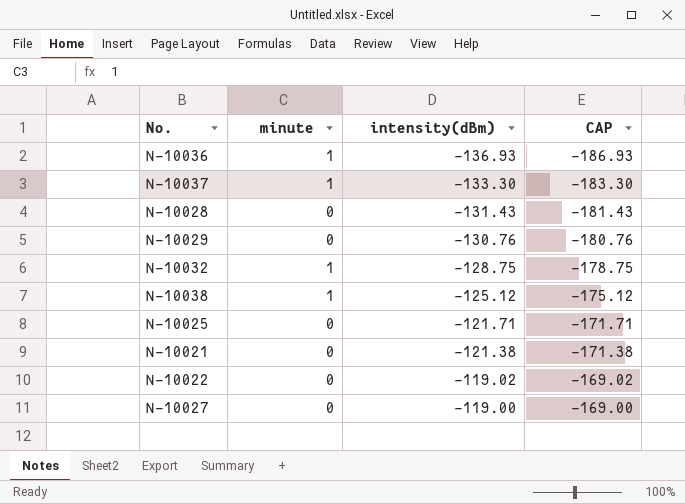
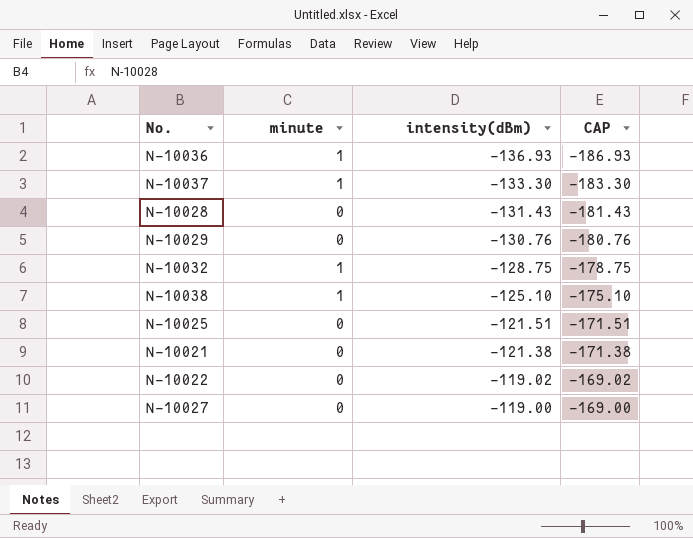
N-10038 | intensity(dBm): -125.12 -> -125.10
N-10038 | CAP: -175.12 -> -175.10
N-10025 | intensity(dBm): -121.71 -> -121.51
N-10025 | CAP: -171.71 -> -171.51

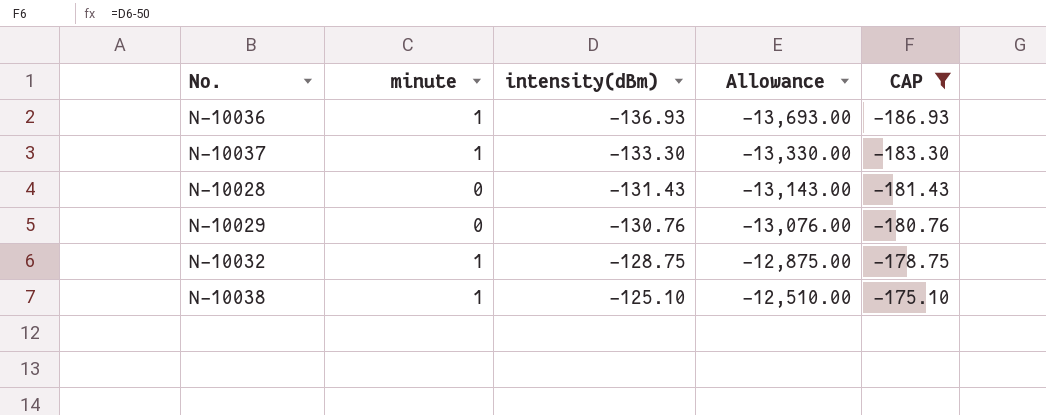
filter: none -> CAP <= -175.10
column Allowance | formula: none -> [intensity(dBm)] * 100

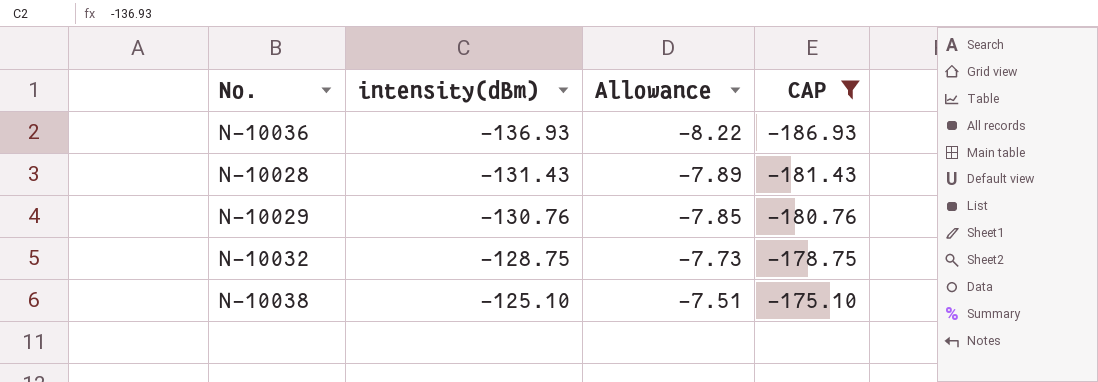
column minute | position: 2 -> none
column Allowance | formula: [intensity(dBm)] * 100 -> [intensity(dBm)] * 0.06
row N-10037: 1 | -133.30 | -13,330.00 | -183.30 -> none

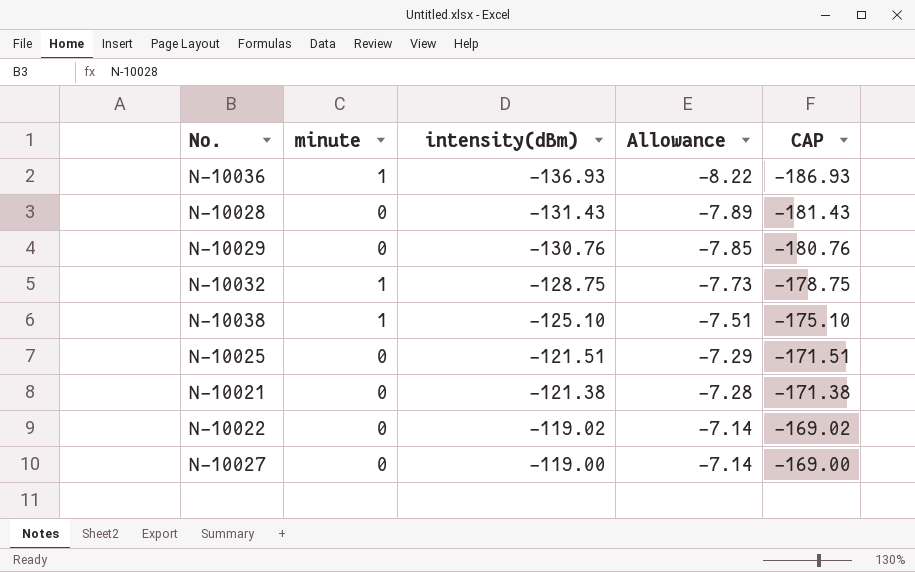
filter: CAP <= -175.10 -> none
column minute | position: none -> 2

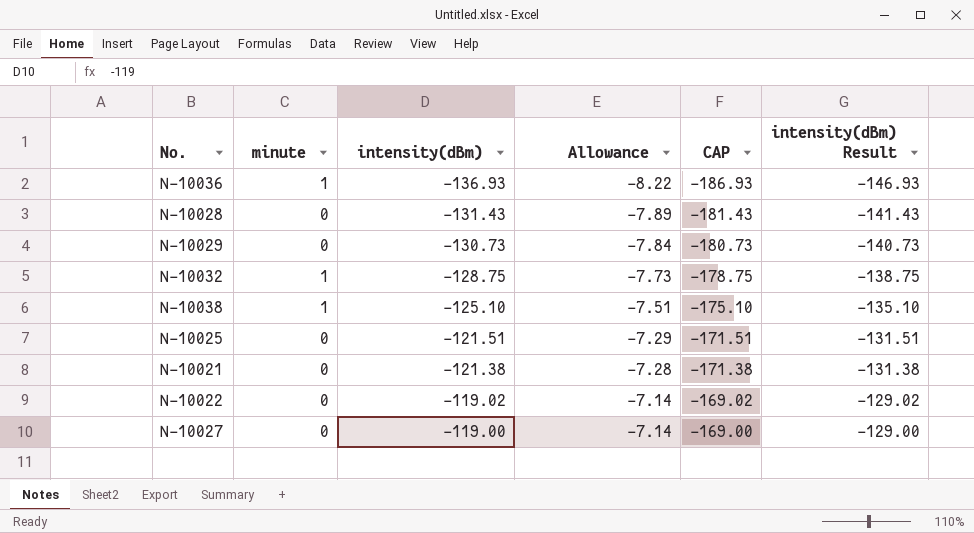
column intensity(dBm) Result | formula: none -> [intensity(dBm)] - 10
N-10029 | intensity(dBm): -130.76 -> -130.73
N-10029 | Allowance: -7.85 -> -7.84
N-10029 | CAP: -180.76 -> -180.73

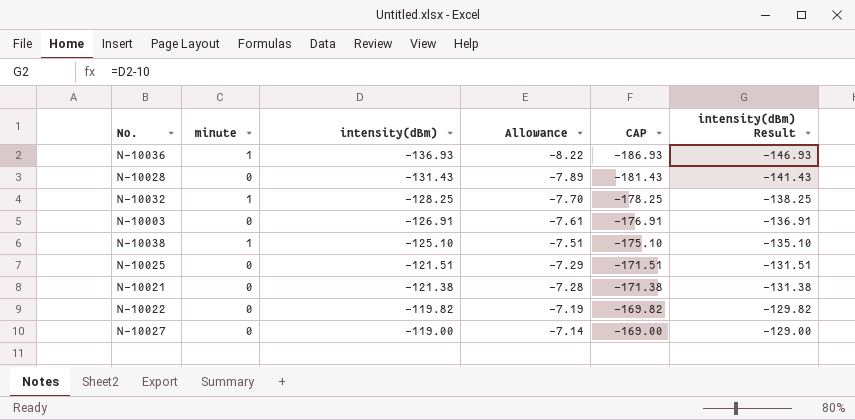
row N-10029: 0 | -130.73 | -7.84 | -180.73 | -140.73 -> none
N-10032 | intensity(dBm): -128.75 -> -128.25
N-10032 | Allowance: -7.73 -> -7.70
N-10032 | CAP: -178.75 -> -178.25
N-10032 | intensity(dBm) Result: -138.75 -> -138.25
row N-10003: none -> 0 | -126.91 | -7.61 | -176.91 | -136.91
N-10022 | intensity(dBm): -119.02 -> -119.82
N-10022 | Allowance: -7.14 -> -7.19
N-10022 | CAP: -169.02 -> -169.82
N-10022 | intensity(dBm) Result: -129.02 -> -129.82

